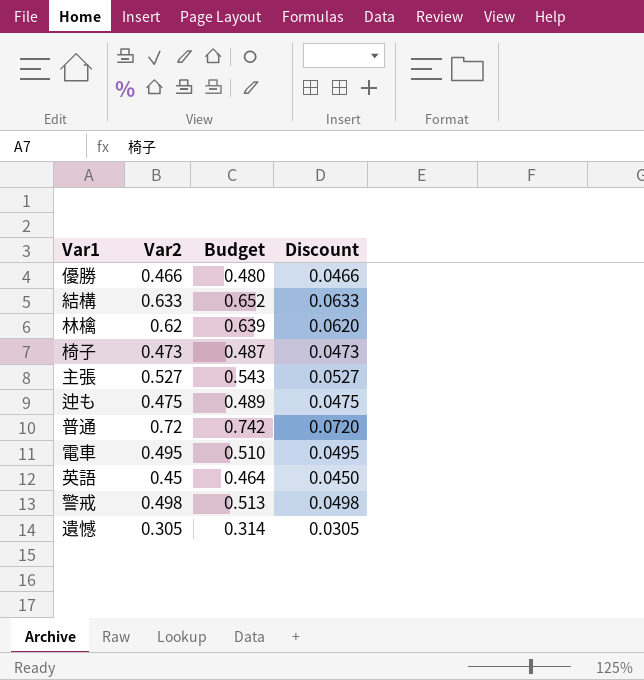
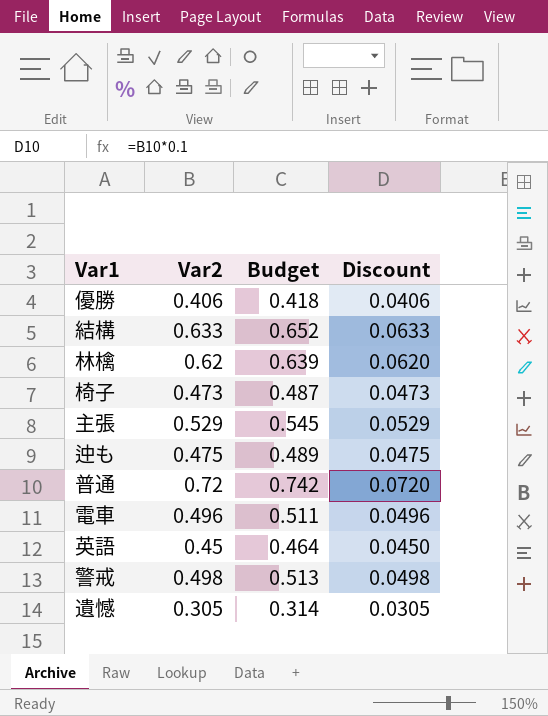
優勝 | Var2: 0.466 -> 0.406
優勝 | Budget: 0.480 -> 0.418
優勝 | Discount: 0.0466 -> 0.0406
主張 | Var2: 0.527 -> 0.529
主張 | Budget: 0.543 -> 0.545
主張 | Discount: 0.0527 -> 0.0529
電車 | Var2: 0.495 -> 0.496
電車 | Budget: 0.510 -> 0.511
電車 | Discount: 0.0495 -> 0.0496

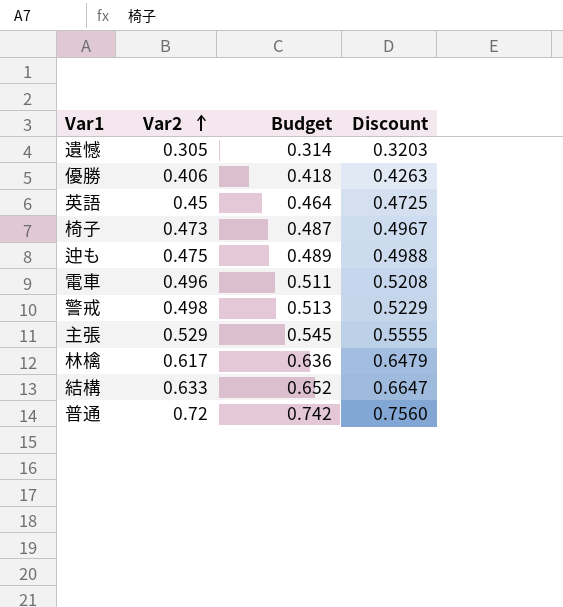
row order: none -> Var2 ascending
column Discount | formula: [Var2] * 0.1 -> [Var2] * 1.05
林檎 | Var2: 0.62 -> 0.617
林檎 | Budget: 0.639 -> 0.636

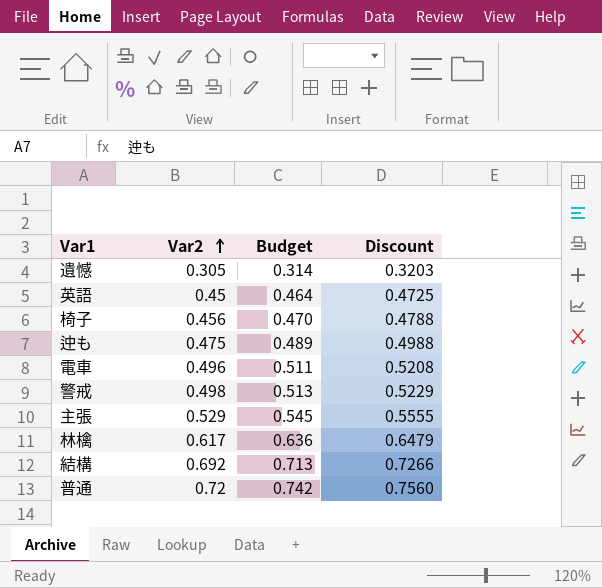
row 優勝: 0.406 | 0.418 | 0.4263 -> none
椅子 | Var2: 0.473 -> 0.456
椅子 | Budget: 0.487 -> 0.470
椅子 | Discount: 0.4967 -> 0.4788
結構 | Var2: 0.633 -> 0.692
結構 | Budget: 0.652 -> 0.713
結構 | Discount: 0.6647 -> 0.7266

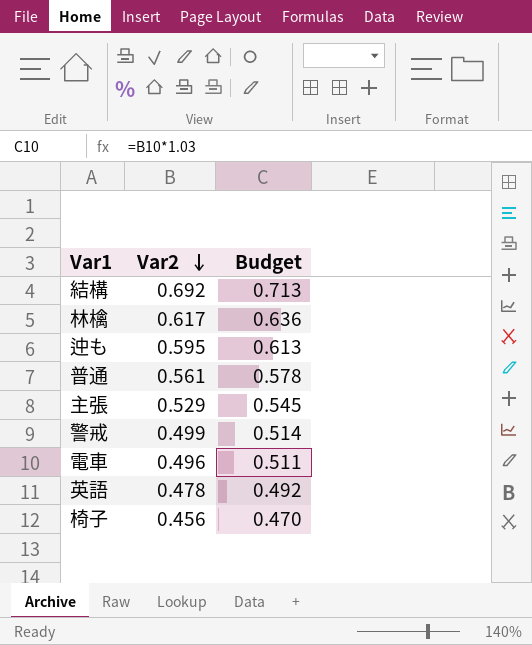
row order: Var2 ascending -> Var2 descending
column Discount | formula: [Var2] * 1.05 -> none
row 遺憾: 0.305 | 0.314 | 0.3203 -> none
迚も | Var2: 0.475 -> 0.595
迚も | Budget: 0.489 -> 0.613
普通 | Var2: 0.72 -> 0.561
普通 | Budget: 0.742 -> 0.578
警戒 | Var2: 0.498 -> 0.499
警戒 | Budget: 0.513 -> 0.514
英語 | Var2: 0.45 -> 0.478
英語 | Budget: 0.464 -> 0.492

